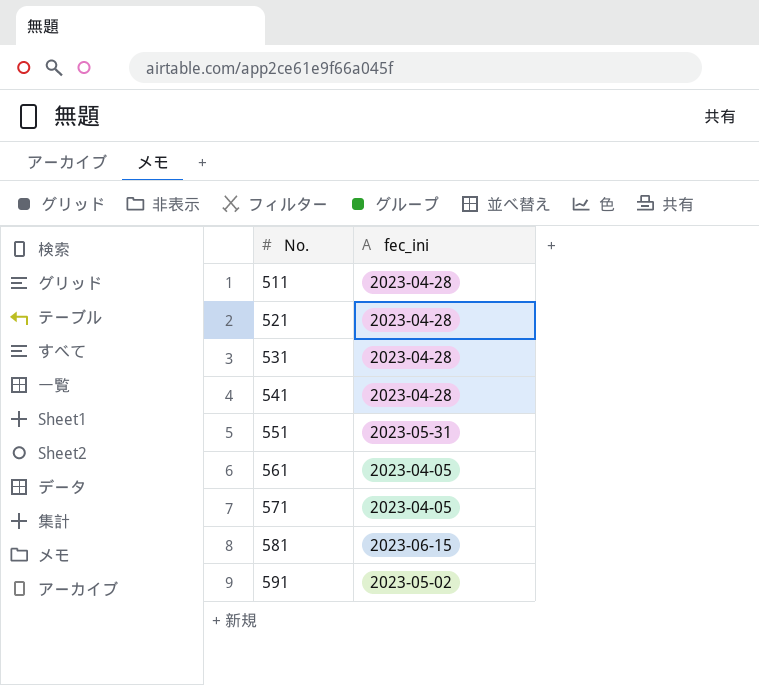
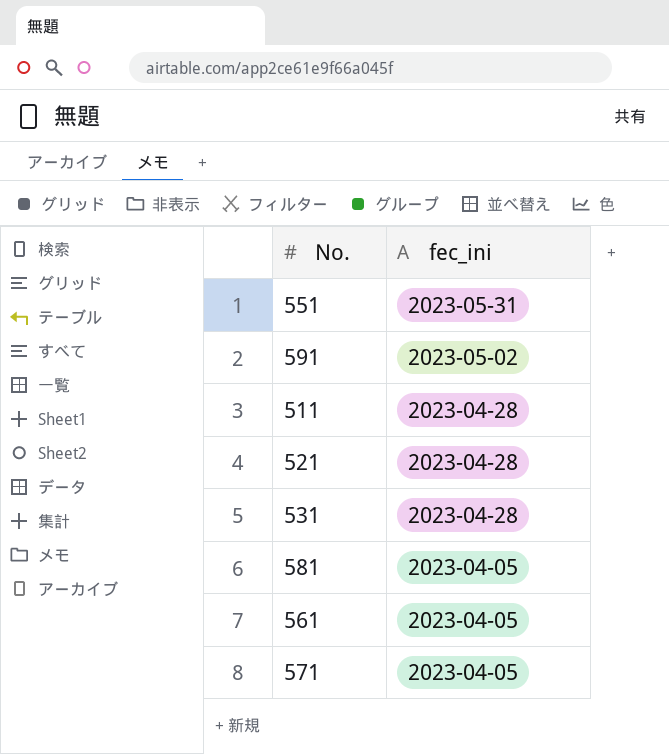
row order: No. ascending -> fec_ini descending
row 541: 2023-04-28 -> none
581 | fec_ini: 2023-06-15 -> 2023-04-05

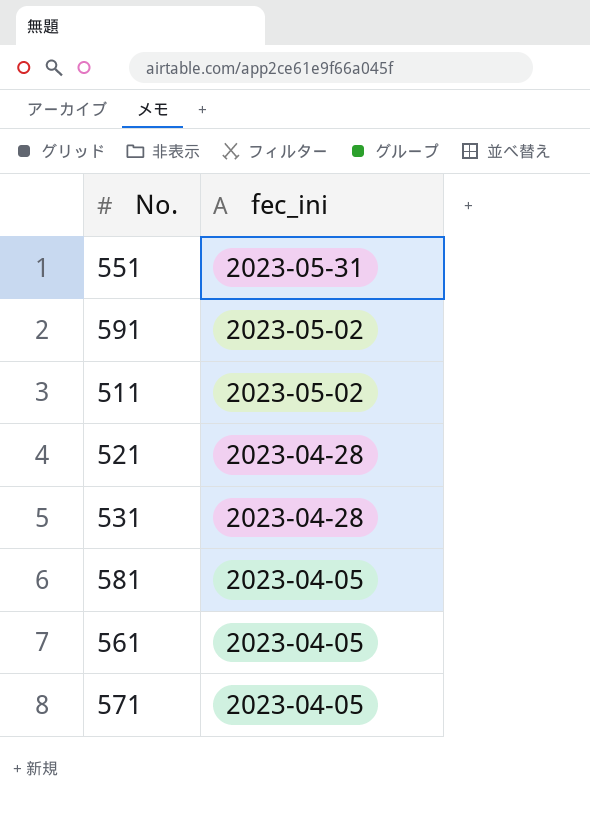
511 | fec_ini: 2023-04-28 -> 2023-05-02

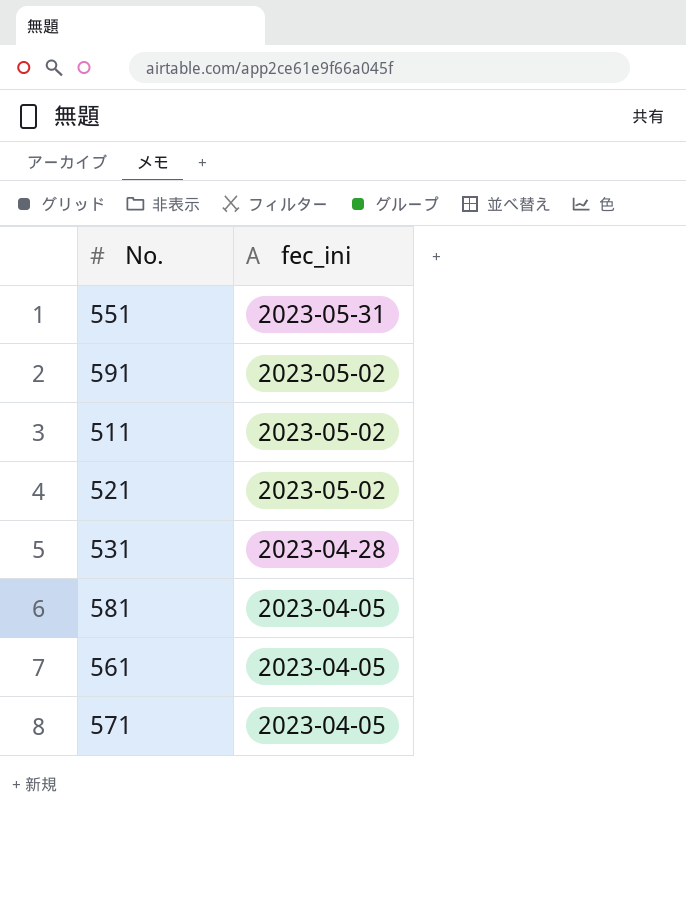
521 | fec_ini: 2023-04-28 -> 2023-05-02

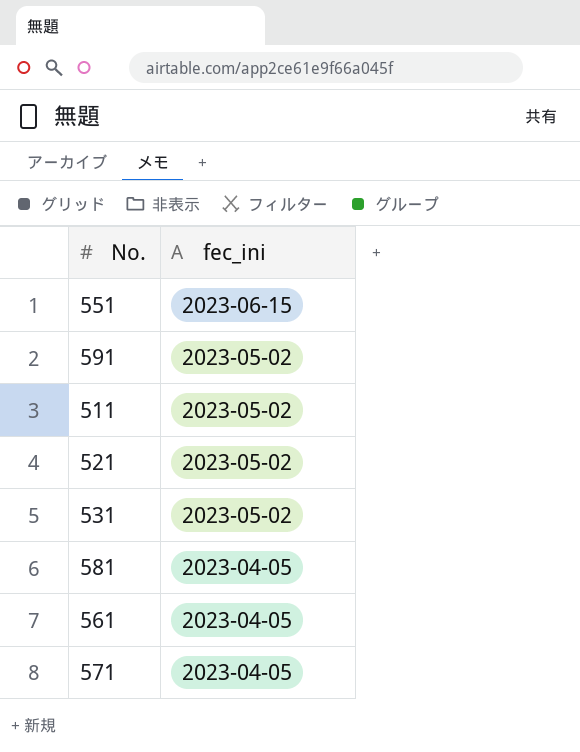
551 | fec_ini: 2023-05-31 -> 2023-06-15
531 | fec_ini: 2023-04-28 -> 2023-05-02

